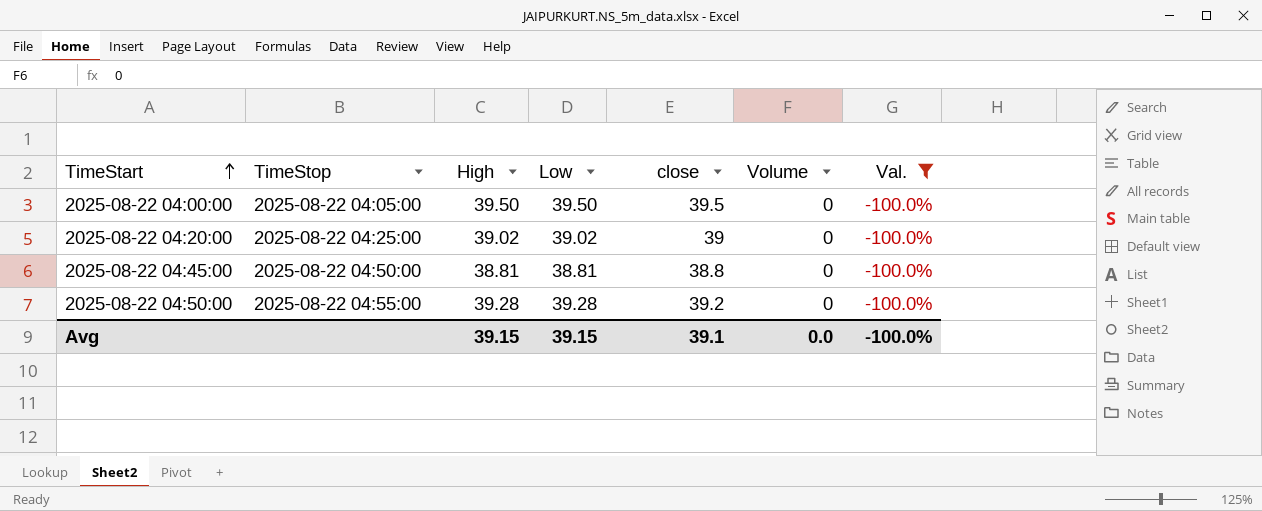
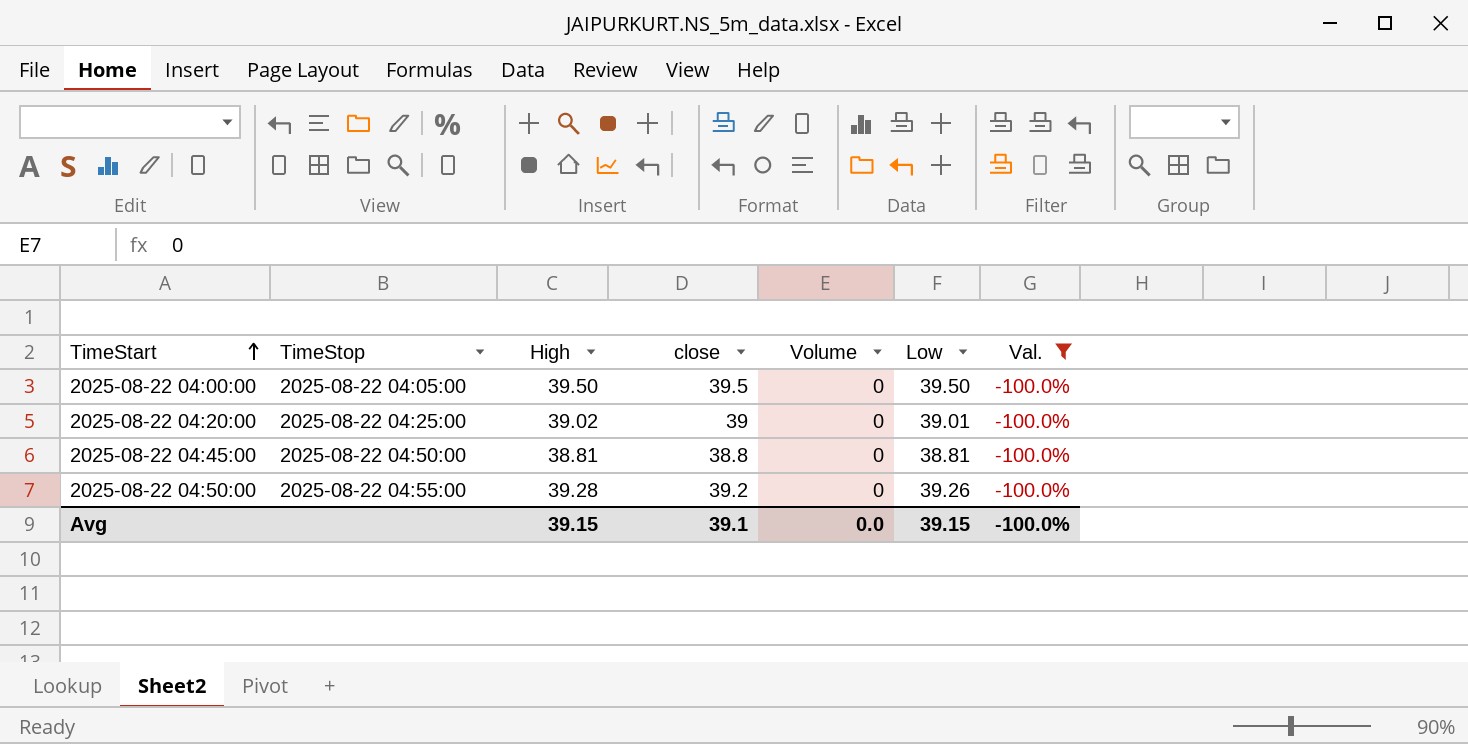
column Low | position: 4 -> 6
2025-08-22 04:20:00 | Low: 39.02 -> 39.01
2025-08-22 04:50:00 | Low: 39.28 -> 39.26

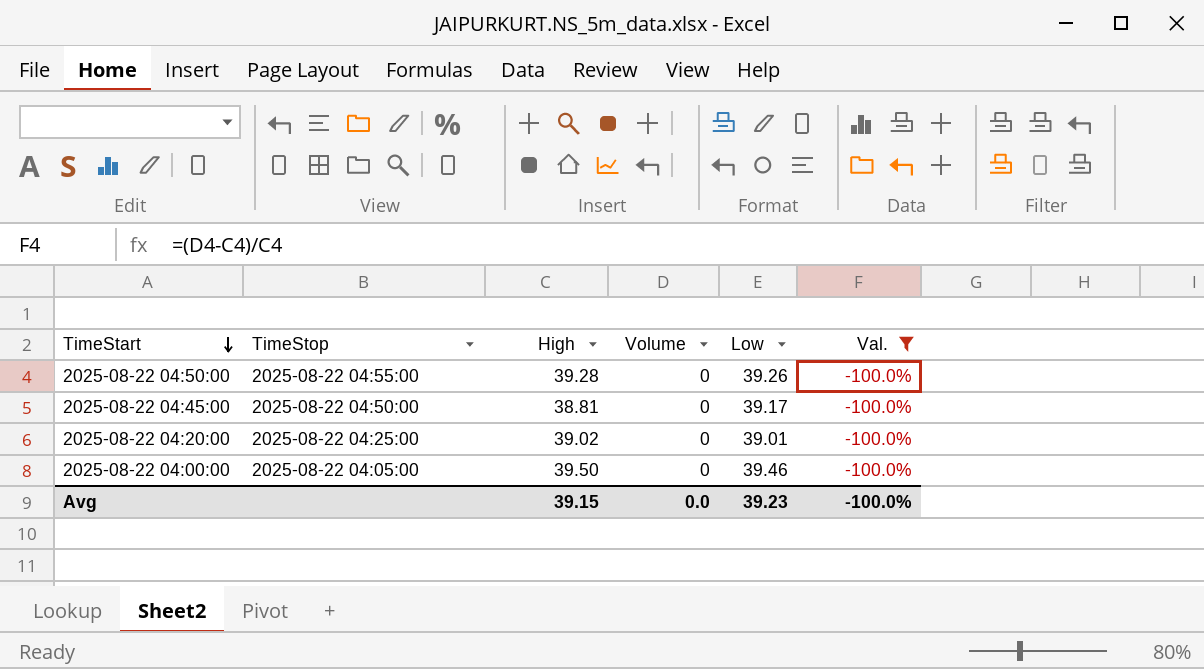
row order: TimeStart ascending -> TimeStart descending
column close | position: 4 -> none
2025-08-22 04:45:00 | Low: 38.81 -> 39.17
2025-08-22 04:00:00 | Low: 39.50 -> 39.46
Avg | Low: 39.15 -> 39.23

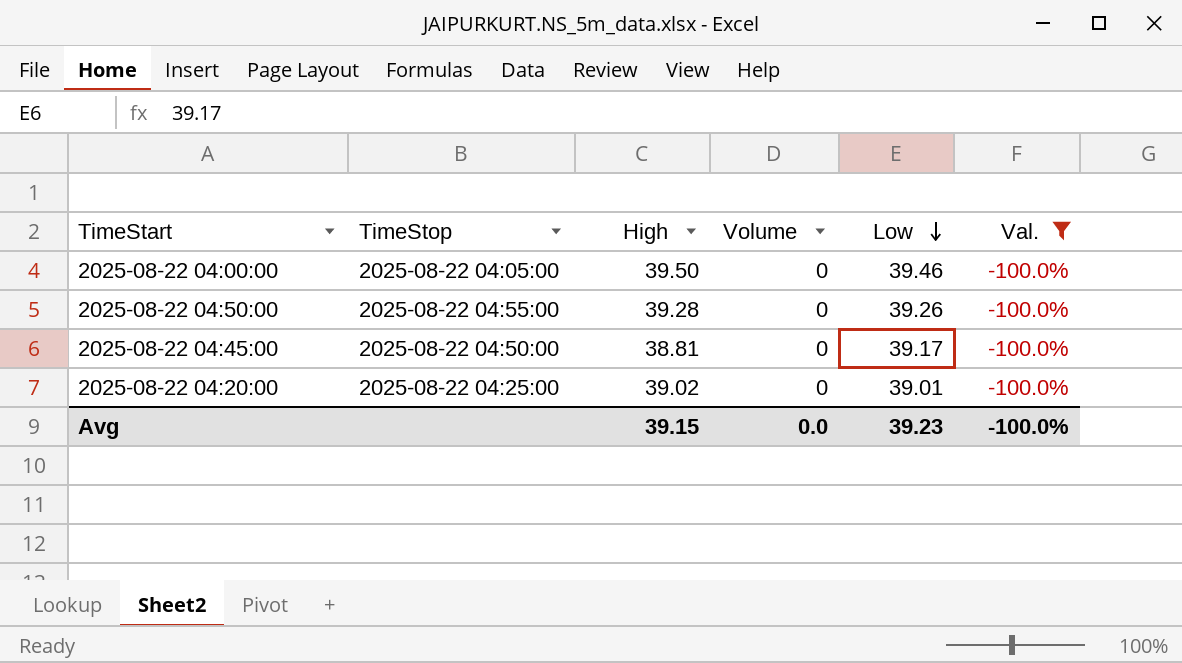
row order: TimeStart descending -> Low descending

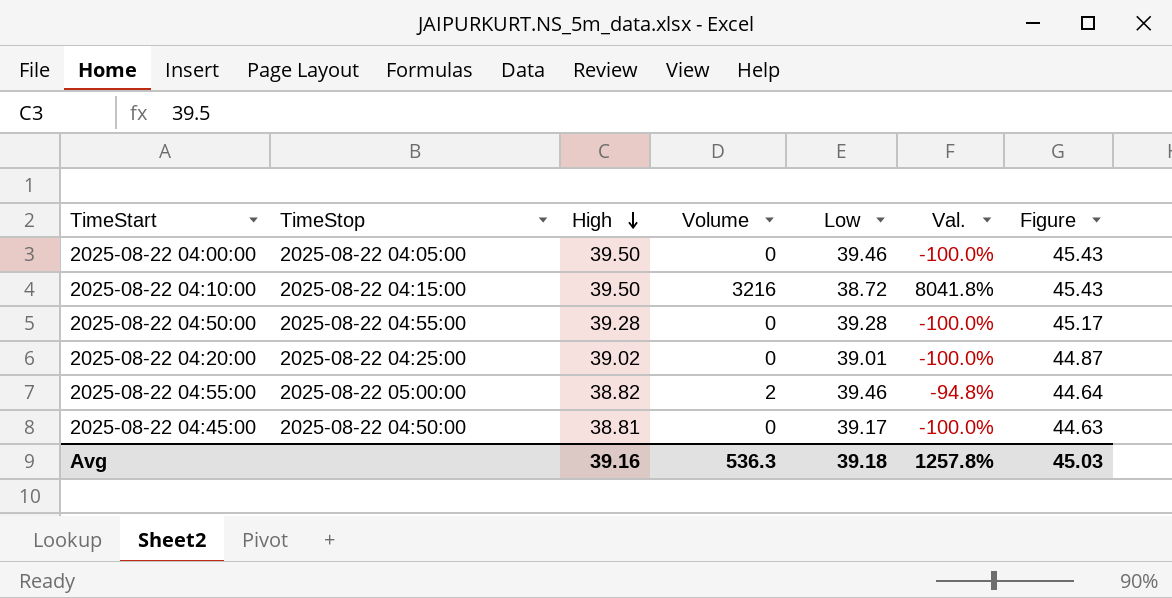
filter: Val. = -100.0% -> none
row order: Low descending -> High descending
column Figure | formula: none -> [High] * 1.15
2025-08-22 04:50:00 | Low: 39.26 -> 39.28
Avg | High: 39.15 -> 39.16
Avg | Volume: 0.0 -> 536.3
Avg | Low: 39.23 -> 39.18
Avg | Val.: -100.0% -> 1257.8%

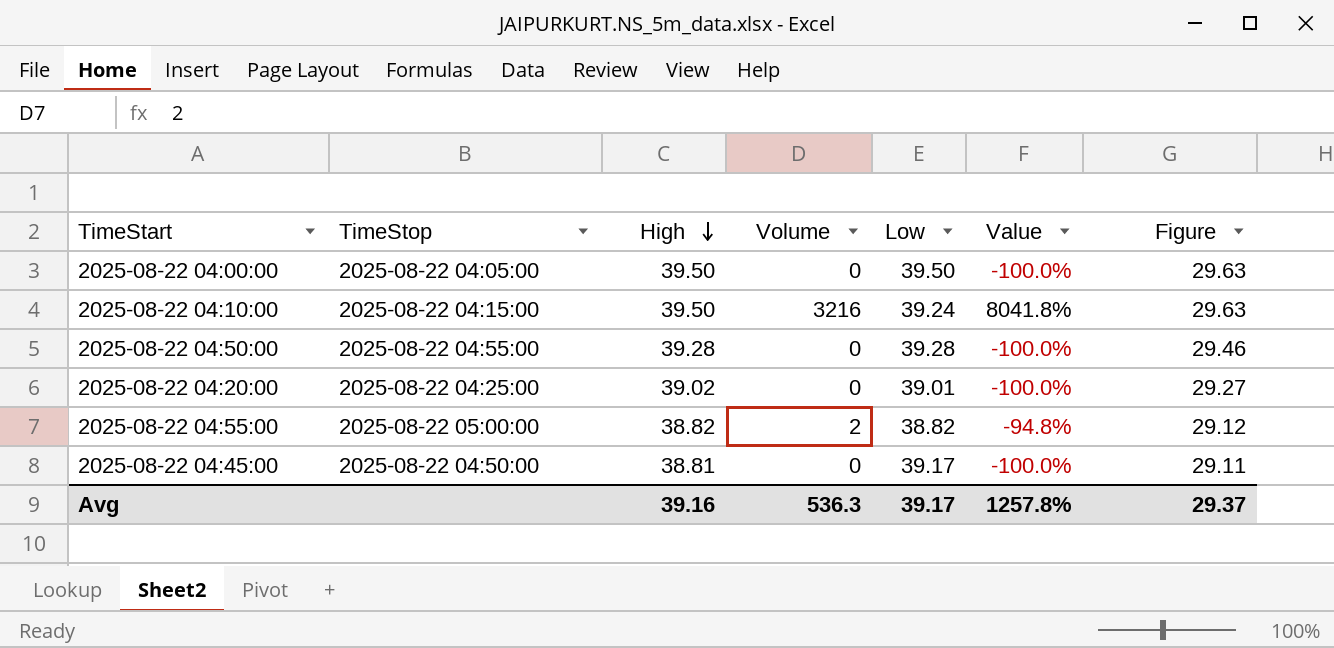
column name: Val. -> Value
column Figure | formula: [High] * 1.15 -> [High] * 0.75
2025-08-22 04:00:00 | Low: 39.46 -> 39.50
2025-08-22 04:10:00 | Low: 38.72 -> 39.24
2025-08-22 04:55:00 | Low: 39.46 -> 38.82
Avg | Low: 39.18 -> 39.17
Avg | Figure: 45.03 -> 29.37

